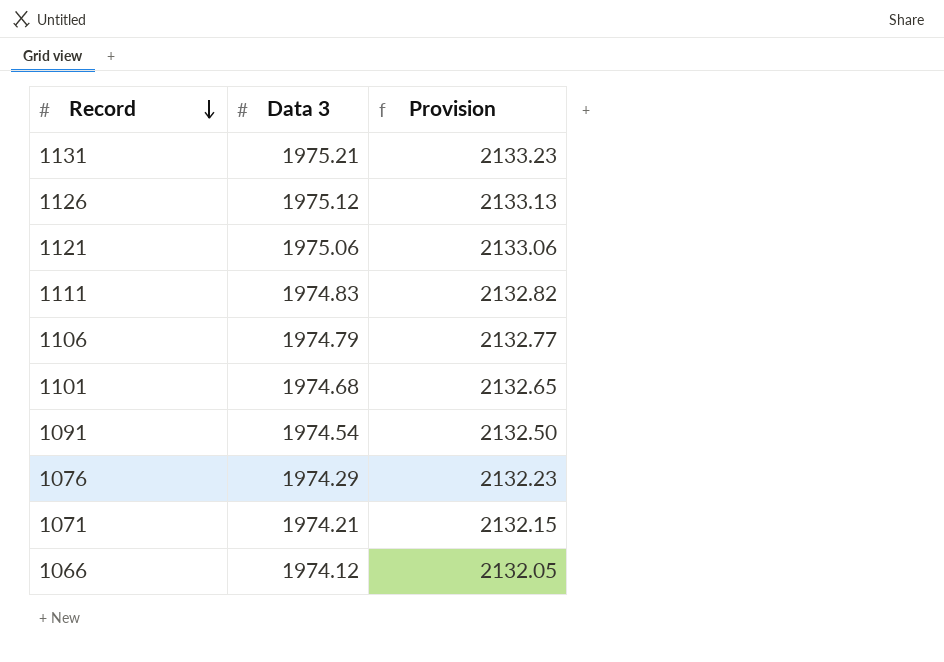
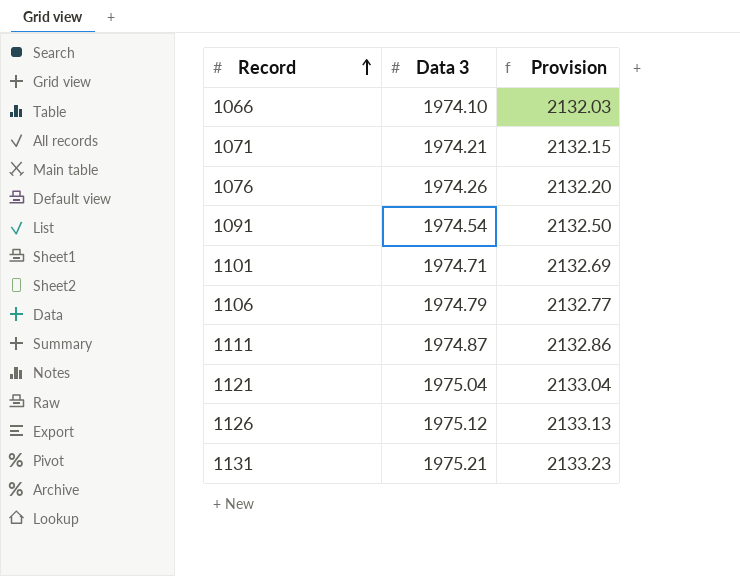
row order: Record descending -> Record ascending
1066 | Data 3: 1974.12 -> 1974.10
1066 | Provision: 2132.05 -> 2132.03
1076 | Data 3: 1974.29 -> 1974.26
1076 | Provision: 2132.23 -> 2132.20
1101 | Data 3: 1974.68 -> 1974.71
1101 | Provision: 2132.65 -> 2132.69
1111 | Data 3: 1974.83 -> 1974.87
1111 | Provision: 2132.82 -> 2132.86
1121 | Data 3: 1975.06 -> 1975.04
1121 | Provision: 2133.06 -> 2133.04

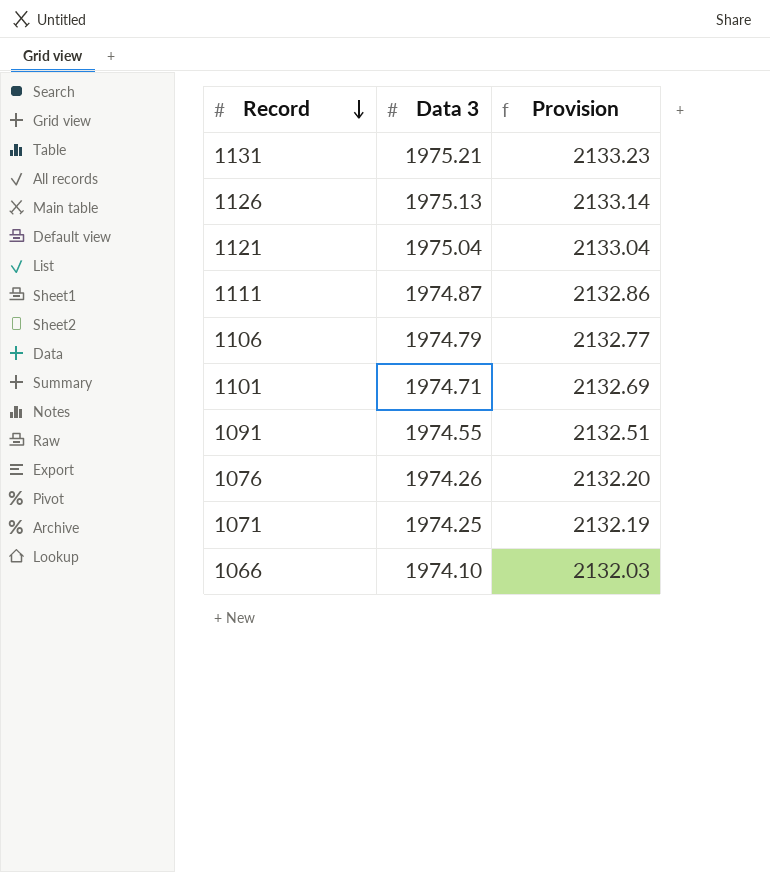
row order: Record ascending -> Record descending
1126 | Data 3: 1975.12 -> 1975.13
1126 | Provision: 2133.13 -> 2133.14
1091 | Data 3: 1974.54 -> 1974.55
1091 | Provision: 2132.50 -> 2132.51
1071 | Data 3: 1974.21 -> 1974.25
1071 | Provision: 2132.15 -> 2132.19

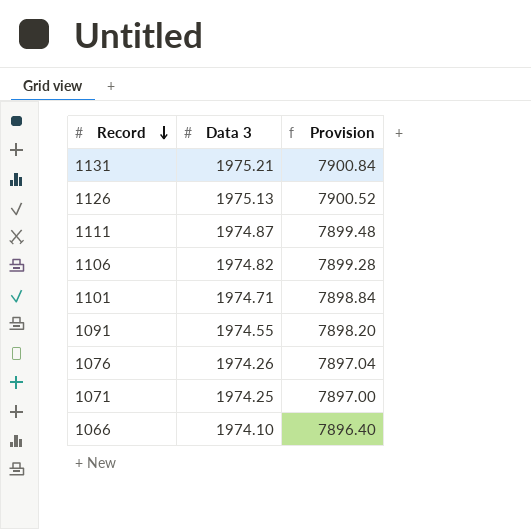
column Provision | formula: [Data 3] * 1.08 -> [Data 3] * 4
row 1121: 1975.04 | 2133.04 -> none
1106 | Data 3: 1974.79 -> 1974.82

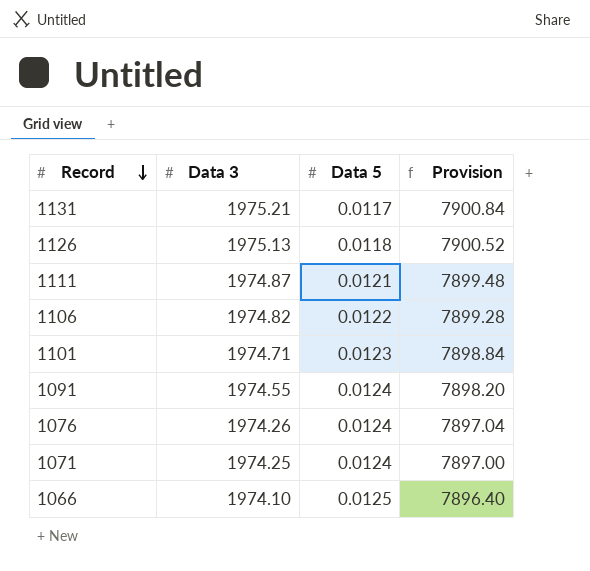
column Data 5 | position: none -> 3

